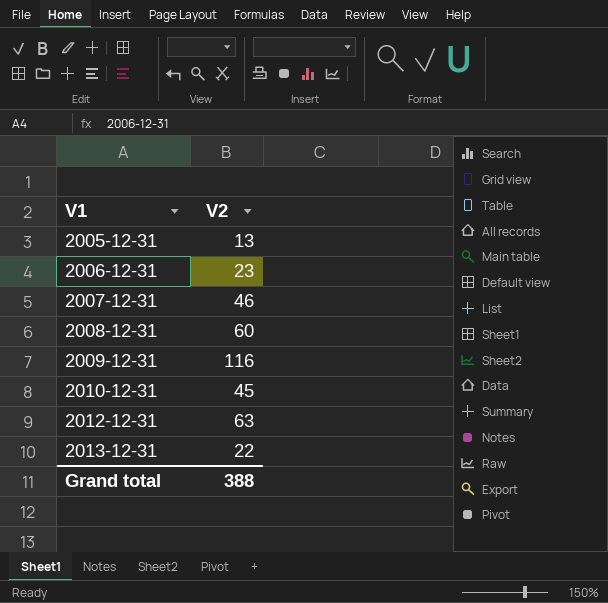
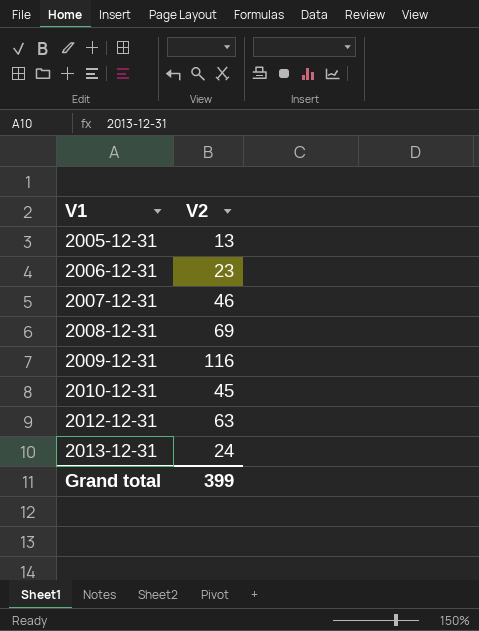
2008-12-31 | V2: 60 -> 69
2013-12-31 | V2: 22 -> 24
Grand total | V2: 388 -> 399

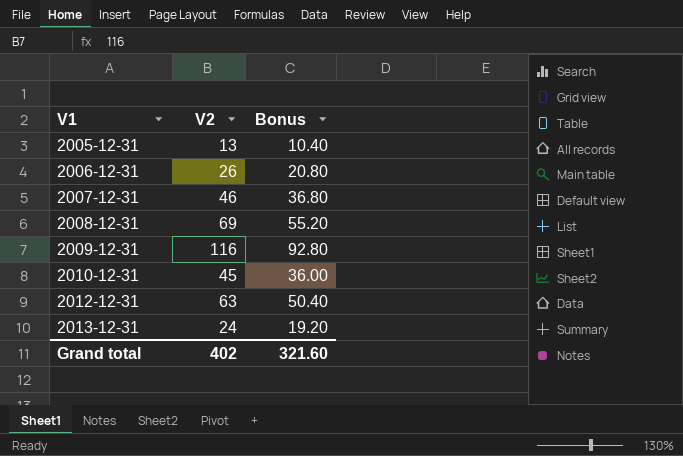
column Bonus | formula: none -> [V2] * 0.8
2006-12-31 | V2: 23 -> 26
Grand total | V2: 399 -> 402

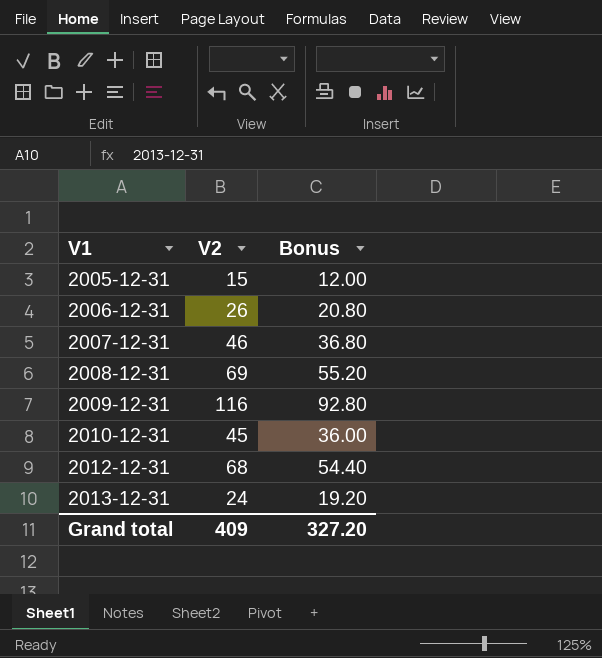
2005-12-31 | V2: 13 -> 15
2005-12-31 | Bonus: 10.40 -> 12.00
2012-12-31 | V2: 63 -> 68
2012-12-31 | Bonus: 50.40 -> 54.40
Grand total | V2: 402 -> 409
Grand total | Bonus: 321.60 -> 327.20

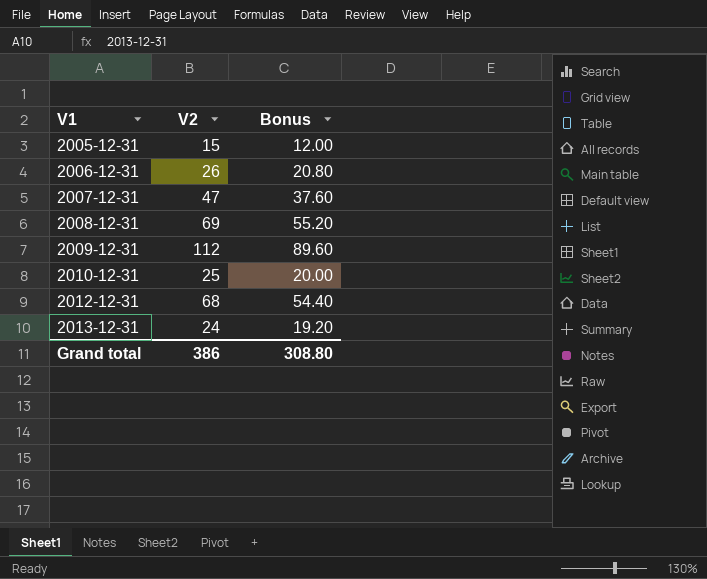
2007-12-31 | V2: 46 -> 47
2007-12-31 | Bonus: 36.80 -> 37.60
2009-12-31 | V2: 116 -> 112
2009-12-31 | Bonus: 92.80 -> 89.60
2010-12-31 | V2: 45 -> 25
2010-12-31 | Bonus: 36.00 -> 20.00
Grand total | V2: 409 -> 386
Grand total | Bonus: 327.20 -> 308.80

